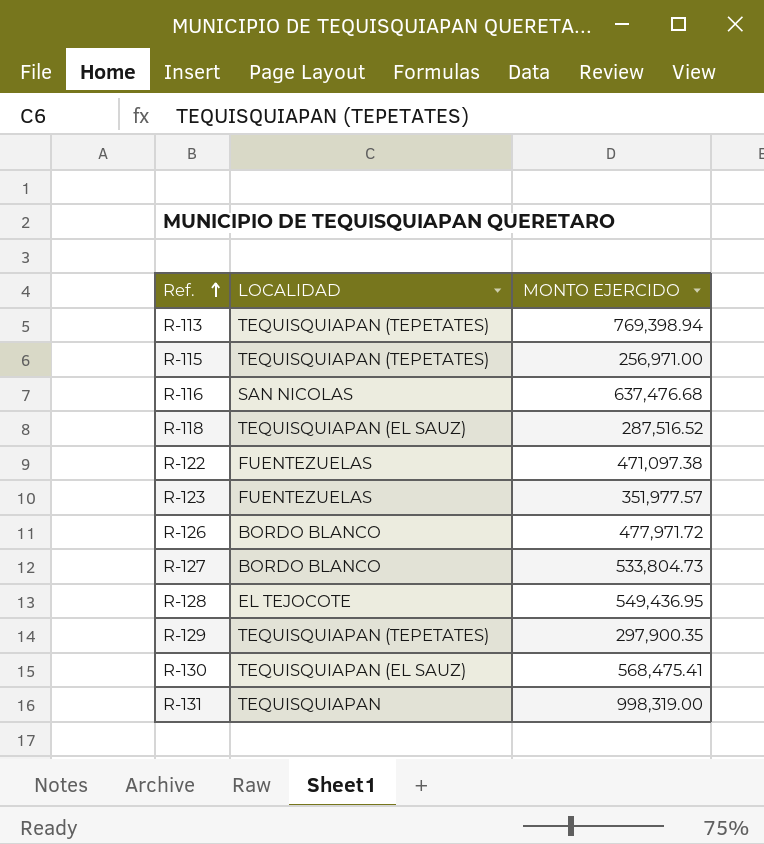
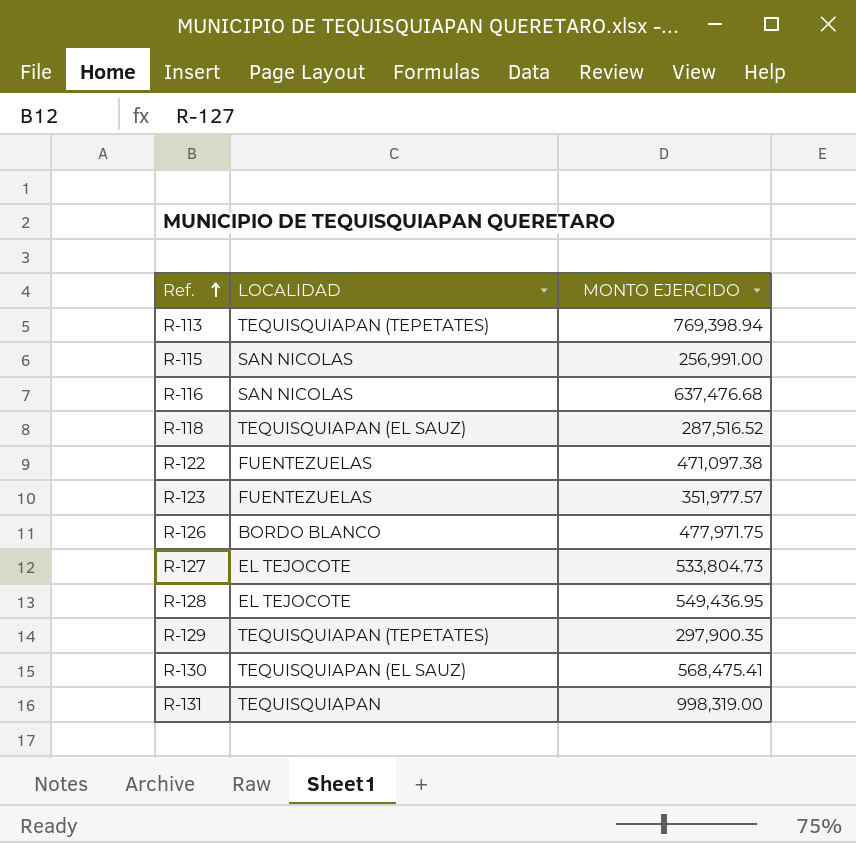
R-115 | LOCALIDAD: TEQUISQUIAPAN (TEPETATES) -> SAN NICOLAS
R-115 | MONTO EJERCIDO: 256,971.00 -> 256,991.00
R-126 | MONTO EJERCIDO: 477,971.72 -> 477,971.75
R-127 | LOCALIDAD: BORDO BLANCO -> EL TEJOCOTE

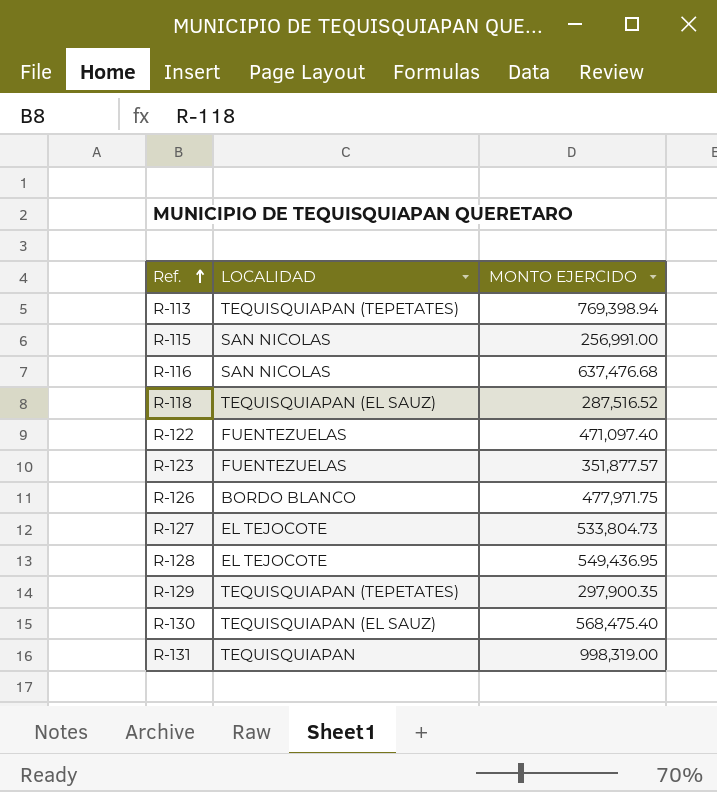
R-122 | MONTO EJERCIDO: 471,097.38 -> 471,097.40
R-123 | MONTO EJERCIDO: 351,977.57 -> 351,877.57
R-130 | MONTO EJERCIDO: 568,475.41 -> 568,475.40

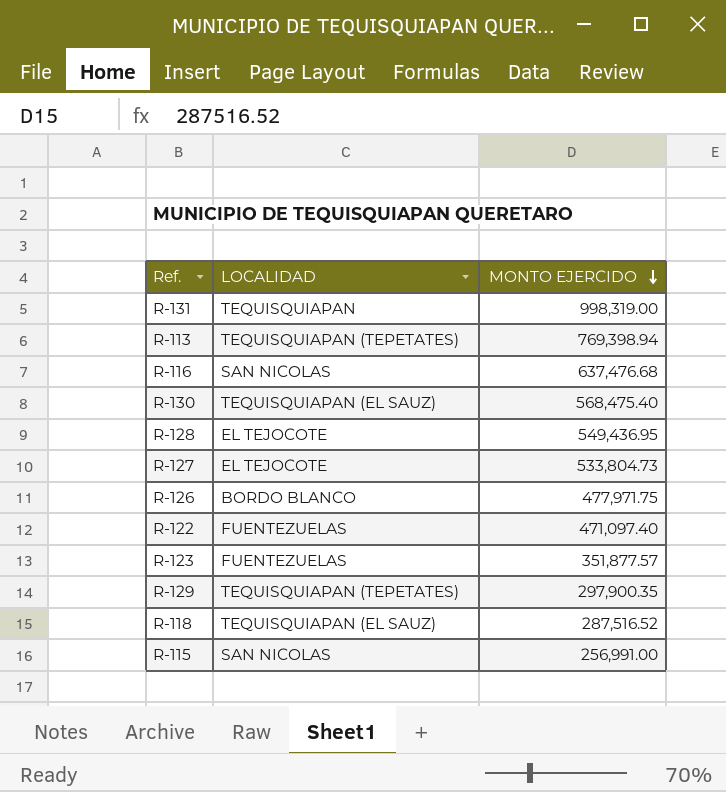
row order: Ref. ascending -> MONTO EJERCIDO descending

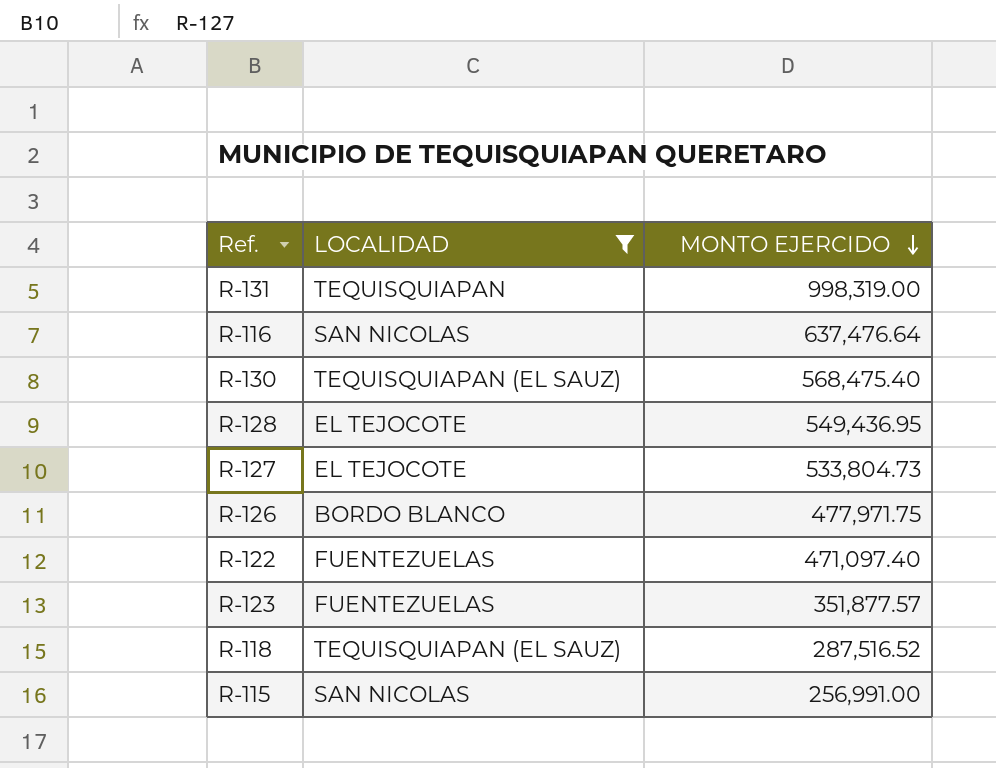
filter: none -> LOCALIDAD != TEQUISQUIAPAN (TEPETATES)
R-116 | MONTO EJERCIDO: 637,476.68 -> 637,476.64

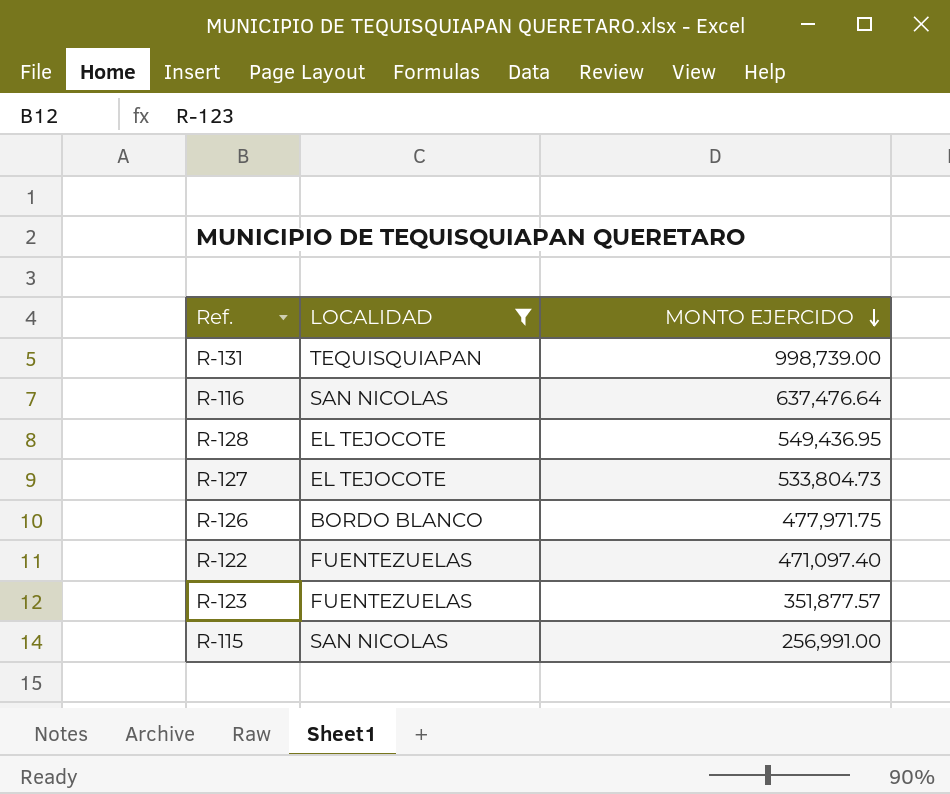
row R-130: TEQUISQUIAPAN (EL SAUZ) | 568,475.40 -> none
row R-118: TEQUISQUIAPAN (EL SAUZ) | 287,516.52 -> none
R-131 | MONTO EJERCIDO: 998,319.00 -> 998,739.00

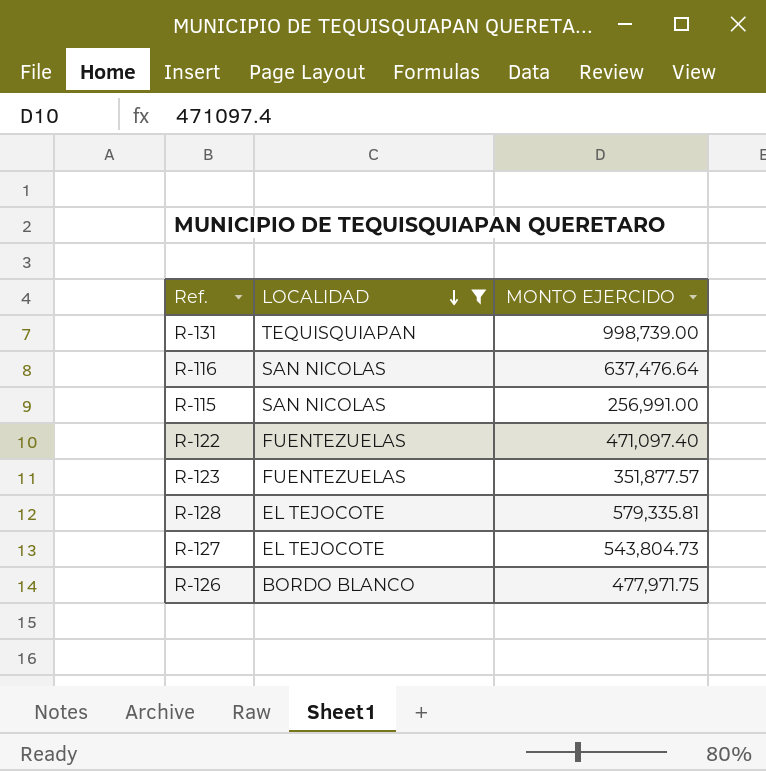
row order: MONTO EJERCIDO descending -> LOCALIDAD descending
R-128 | MONTO EJERCIDO: 549,436.95 -> 579,335.81
R-127 | MONTO EJERCIDO: 533,804.73 -> 543,804.73

